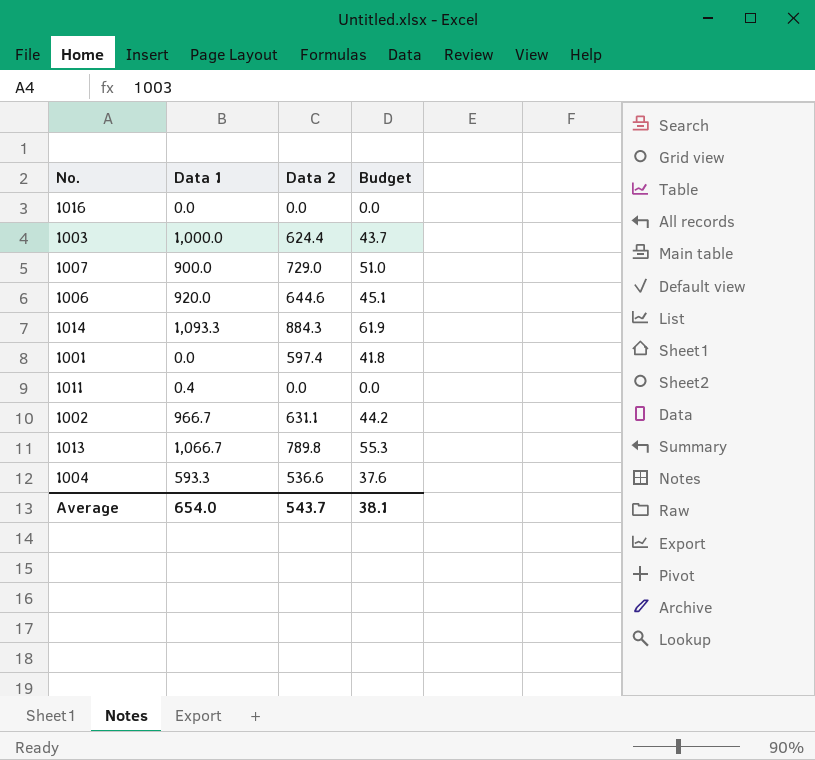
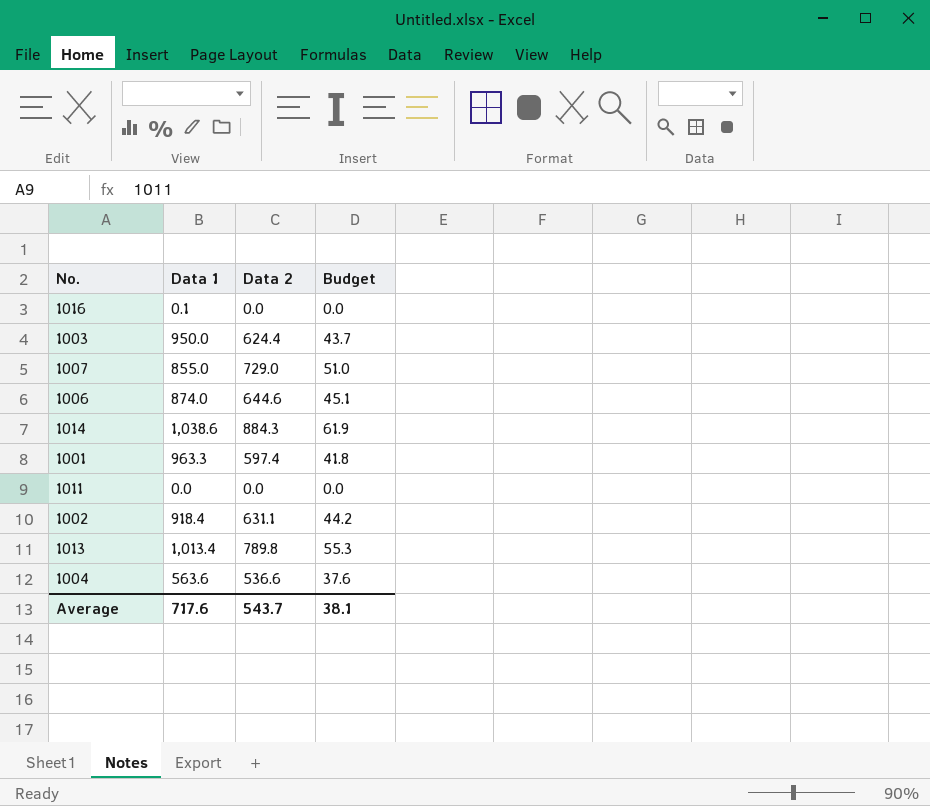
1016 | Data 1: 0.0 -> 0.1
1003 | Data 1: 1,000.0 -> 950.0
1007 | Data 1: 900.0 -> 855.0
1006 | Data 1: 920.0 -> 874.0
1014 | Data 1: 1,093.3 -> 1,038.6
1001 | Data 1: 0.0 -> 963.3
1011 | Data 1: 0.4 -> 0.0
1002 | Data 1: 966.7 -> 918.4
1013 | Data 1: 1,066.7 -> 1,013.4
1004 | Data 1: 593.3 -> 563.6
Average | Data 1: 654.0 -> 717.6

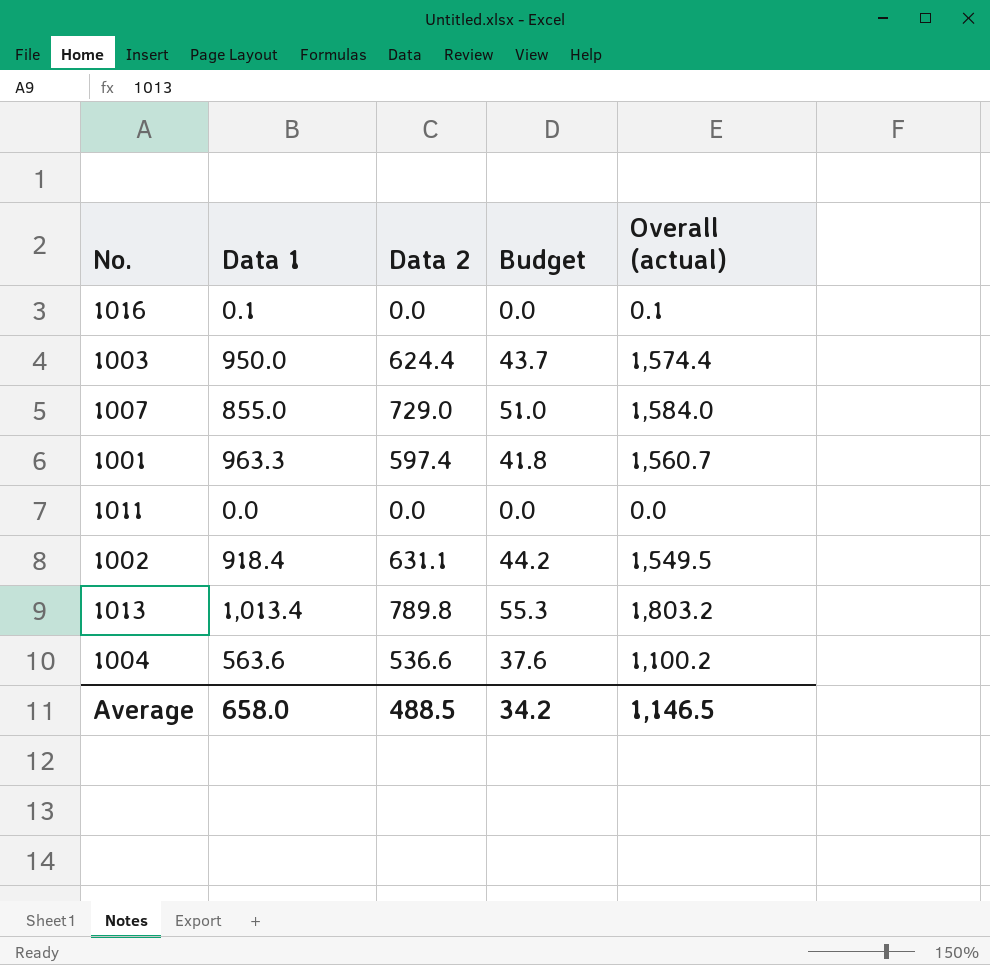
column Overall (actual) | formula: none -> [Data 1] + [Data 2]
row 1006: 874.0 | 644.6 | 45.1 -> none
row 1014: 1,038.6 | 884.3 | 61.9 -> none
Average | Data 1: 717.6 -> 658.0
Average | Data 2: 543.7 -> 488.5
Average | Budget: 38.1 -> 34.2

